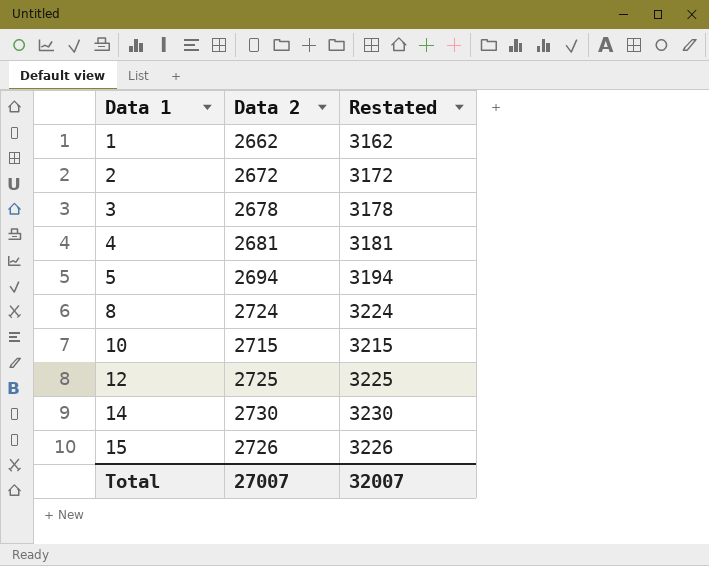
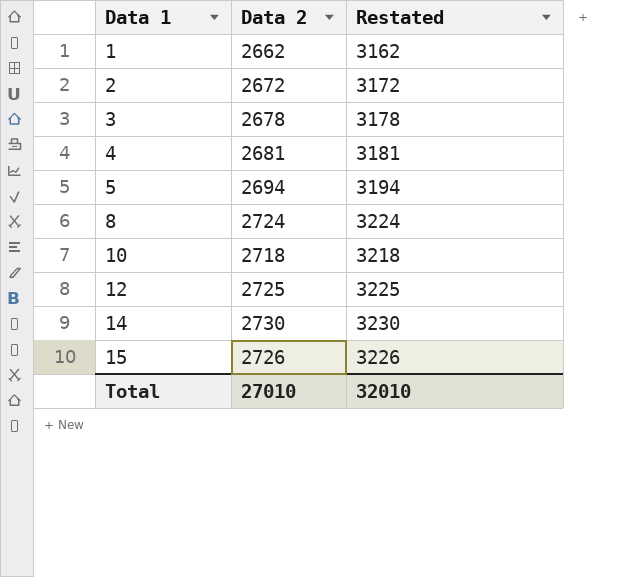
10 | Data 2: 2715 -> 2718
10 | Restated: 3215 -> 3218
Total | Data 2: 27007 -> 27010
Total | Restated: 32007 -> 32010

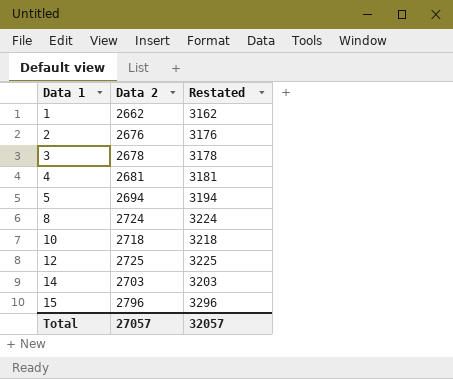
2 | Data 2: 2672 -> 2676
2 | Restated: 3172 -> 3176
14 | Data 2: 2730 -> 2703
14 | Restated: 3230 -> 3203
15 | Data 2: 2726 -> 2796
15 | Restated: 3226 -> 3296
Total | Data 2: 27010 -> 27057
Total | Restated: 32010 -> 32057

